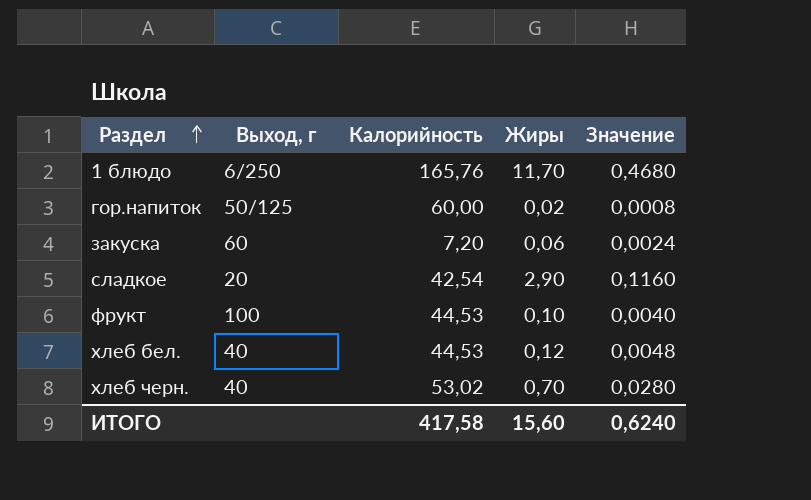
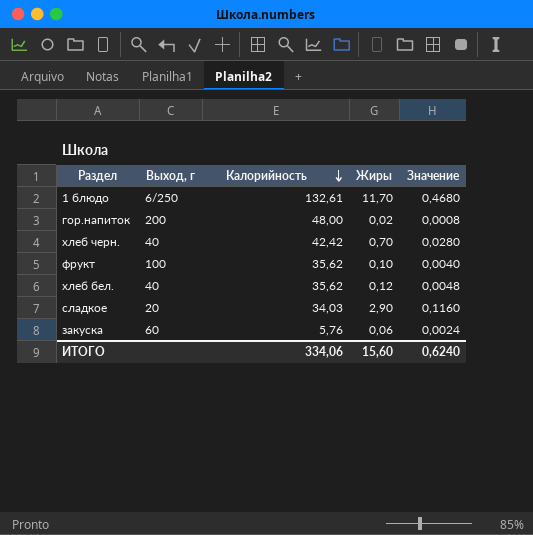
row order: Раздел ascending -> Калорийность descending
1 блюдо | Калорийность: 165,76 -> 132,61
гор.напиток | Выход, г: 50/125 -> 200
гор.напиток | Калорийность: 60,00 -> 48,00
хлеб черн. | Калорийность: 53,02 -> 42,42
фрукт | Калорийность: 44,53 -> 35,62
хлеб бел. | Калорийность: 44,53 -> 35,62
сладкое | Калорийность: 42,54 -> 34,03
закуска | Калорийность: 7,20 -> 5,76
ИТОГО | Калорийность: 417,58 -> 334,06

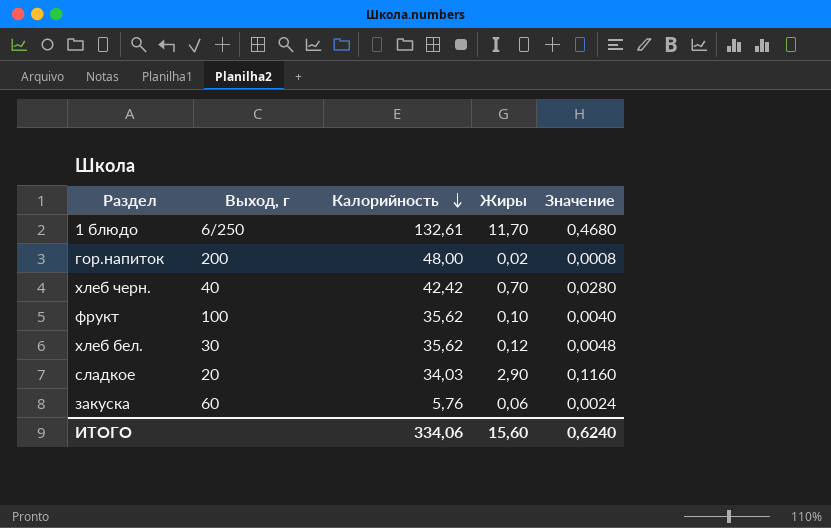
хлеб бел. | Выход, г: 40 -> 30

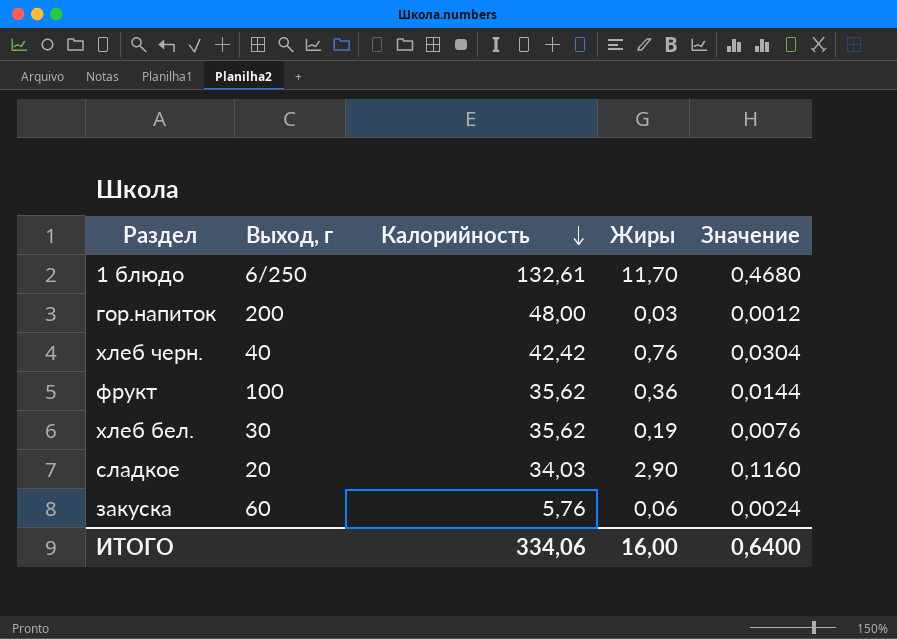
гор.напиток | Жиры: 0,02 -> 0,03
гор.напиток | Значение: 0,0008 -> 0,0012
хлеб черн. | Жиры: 0,70 -> 0,76
хлеб черн. | Значение: 0,0280 -> 0,0304
фрукт | Жиры: 0,10 -> 0,36
фрукт | Значение: 0,0040 -> 0,0144
хлеб бел. | Жиры: 0,12 -> 0,19
хлеб бел. | Значение: 0,0048 -> 0,0076
ИТОГО | Жиры: 15,60 -> 16,00
ИТОГО | Значение: 0,6240 -> 0,6400

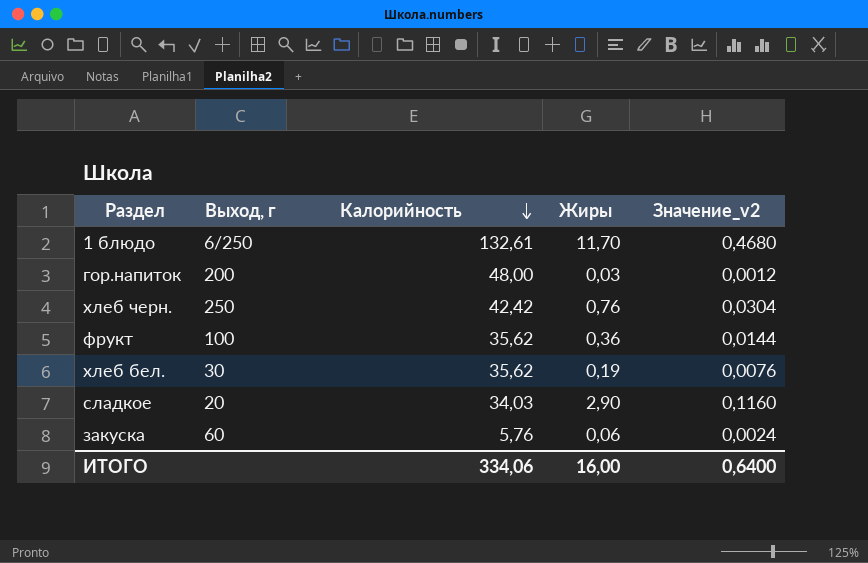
column name: Значение -> Значение_v2
хлеб черн. | Выход, г: 40 -> 250

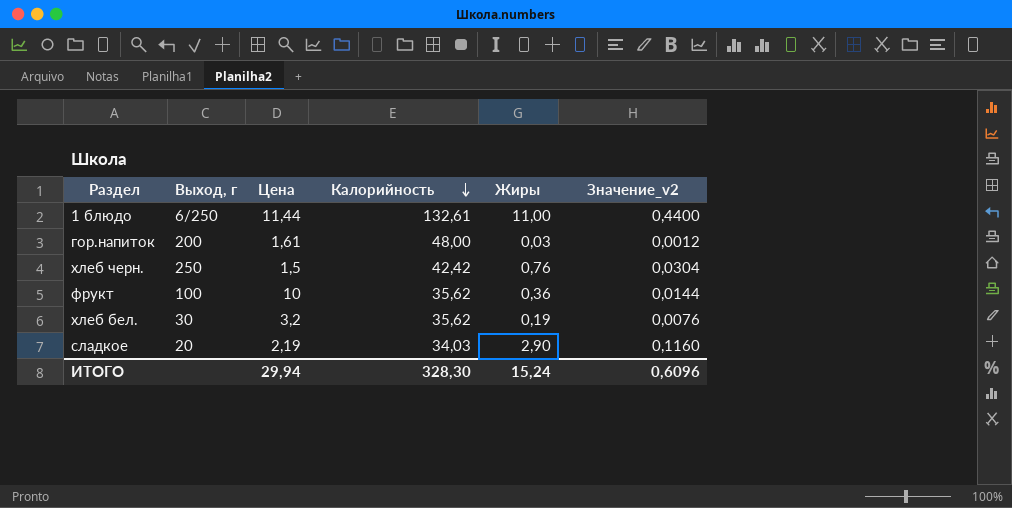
column Цена | position: none -> 3
row закуска: 60 | 5,76 | 0,06 | 0,0024 -> none
1 блюдо | Жиры: 11,70 -> 11,00
1 блюдо | Значение_v2: 0,4680 -> 0,4400
ИТОГО | Калорийность: 334,06 -> 328,30
ИТОГО | Жиры: 16,00 -> 15,24
ИТОГО | Значение_v2: 0,6400 -> 0,6096

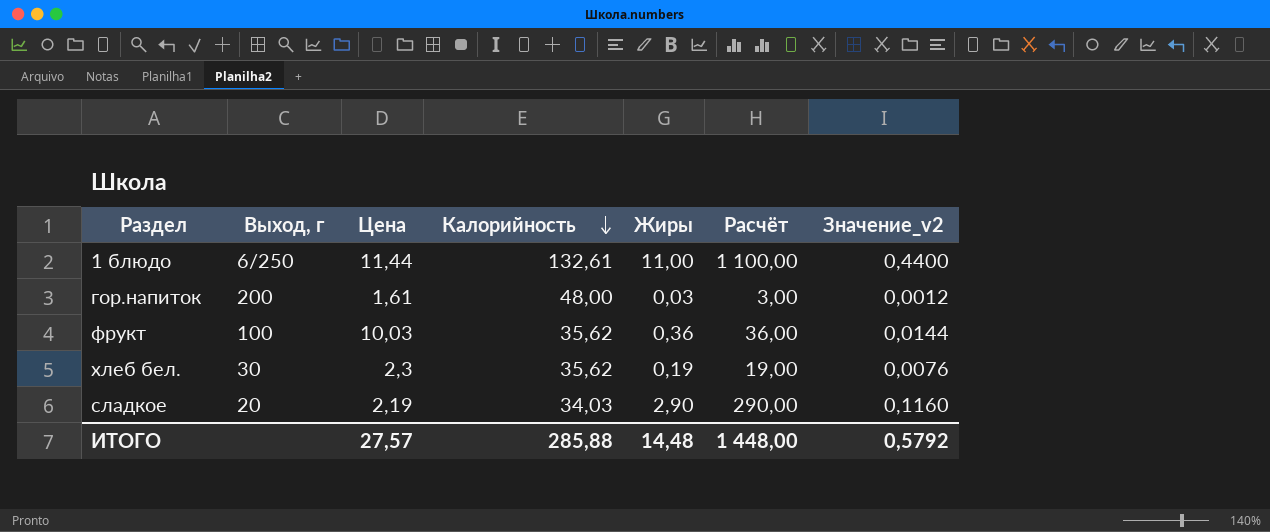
column Расчёт | formula: none -> [Жиры] * 100
row хлеб черн.: 250 | 1,5 | 42,42 | 0,76 | 0,0304 -> none
фрукт | Цена: 10 -> 10,03
хлеб бел. | Цена: 3,2 -> 2,3
ИТОГО | Цена: 29,94 -> 27,57
ИТОГО | Калорийность: 328,30 -> 285,88
ИТОГО | Жиры: 15,24 -> 14,48
ИТОГО | Значение_v2: 0,6096 -> 0,5792

